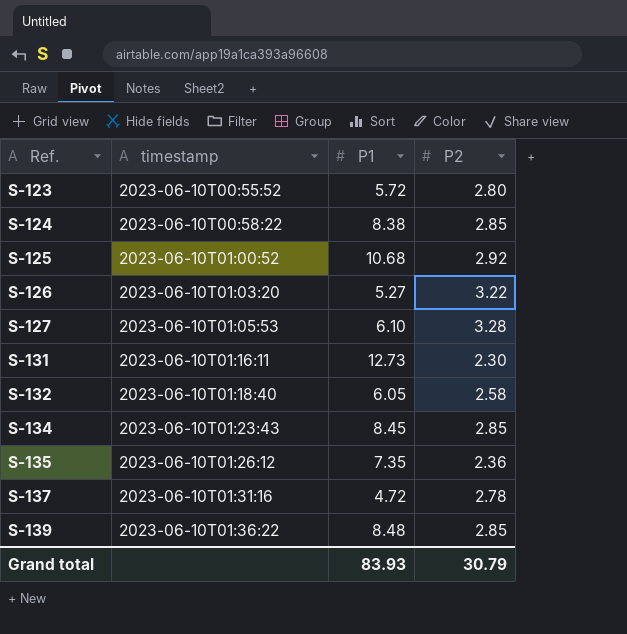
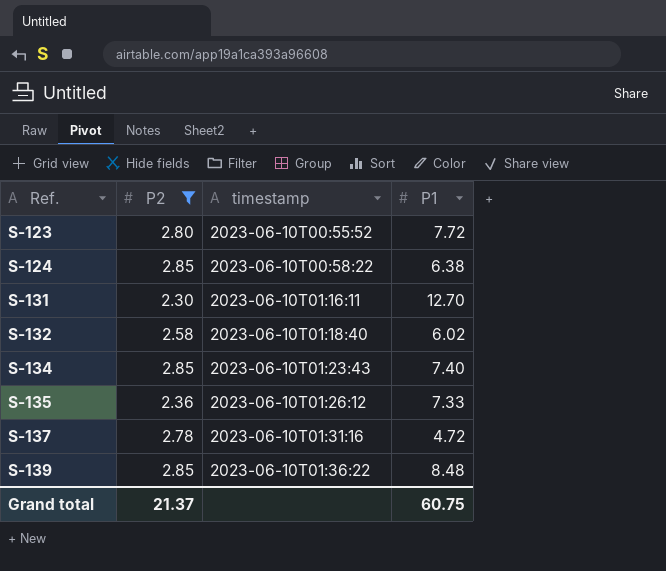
filter: none -> P2 <= 2.85
column P2 | position: 4 -> 2
S-123 | P1: 5.72 -> 7.72
S-124 | P1: 8.38 -> 6.38
S-131 | P1: 12.73 -> 12.70
S-132 | P1: 6.05 -> 6.02
S-134 | P1: 8.45 -> 7.40
S-135 | P1: 7.35 -> 7.33
Grand total | P2: 30.79 -> 21.37
Grand total | P1: 83.93 -> 60.75

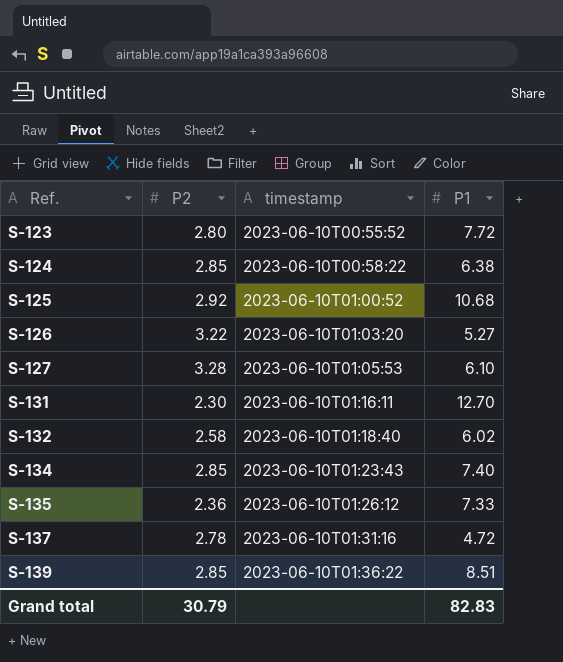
filter: P2 <= 2.85 -> none
S-139 | P1: 8.48 -> 8.51
Grand total | P2: 21.37 -> 30.79
Grand total | P1: 60.75 -> 82.83

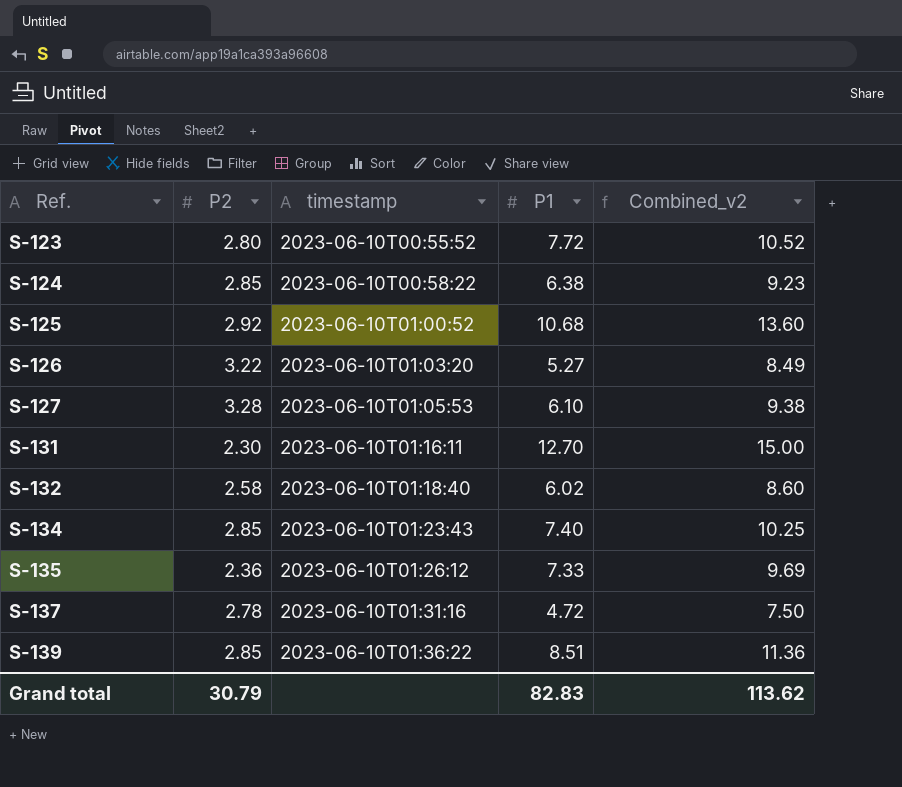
column Combined_v2 | formula: none -> [P2] + [P1]

